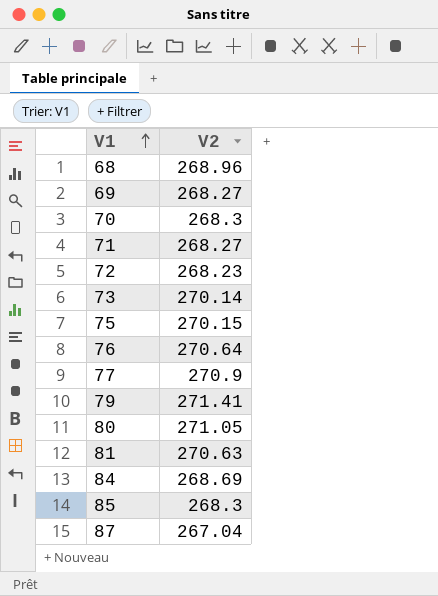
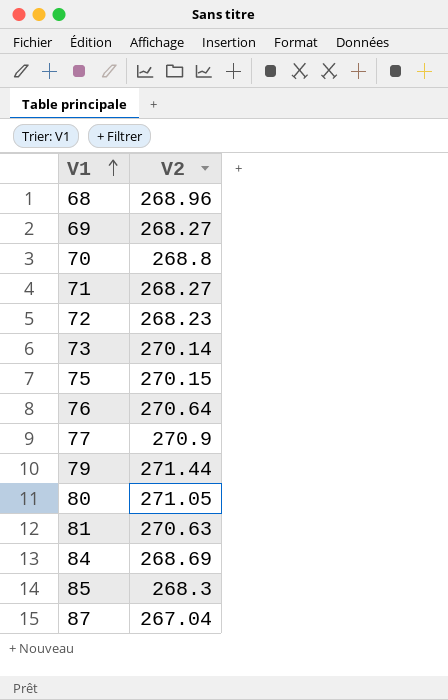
70 | V2: 268.3 -> 268.8
79 | V2: 271.41 -> 271.44

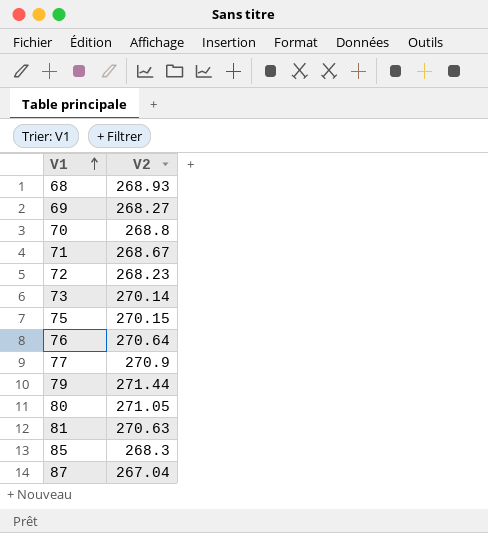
row 84: 268.69 -> none
68 | V2: 268.96 -> 268.93
71 | V2: 268.27 -> 268.67

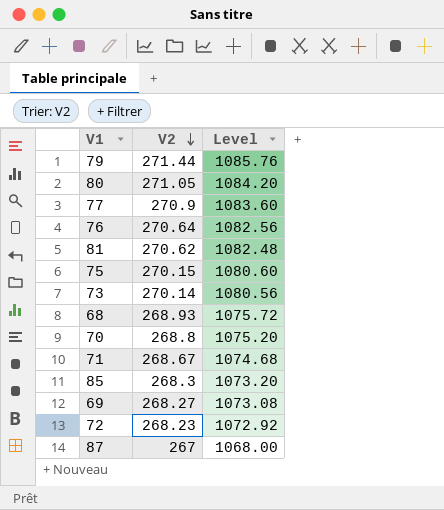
row order: V1 ascending -> V2 descending
column Level | formula: none -> [V2] * 4
81 | V2: 270.63 -> 270.62
87 | V2: 267.04 -> 267

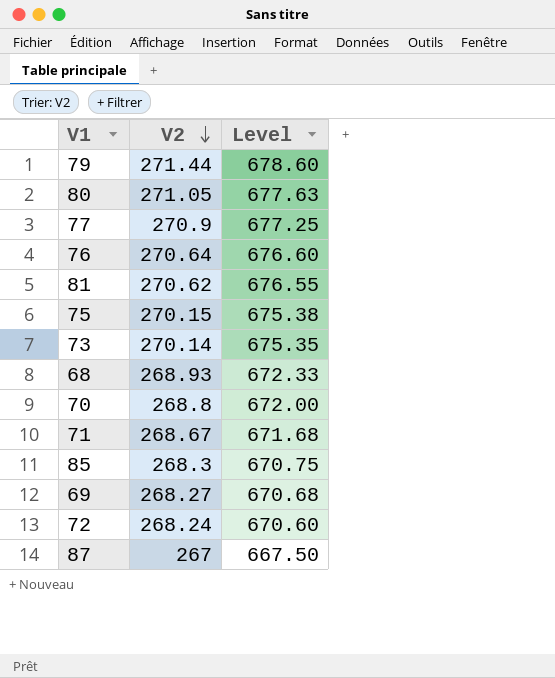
column Level | formula: [V2] * 4 -> [V2] * 2.5
72 | V2: 268.23 -> 268.24

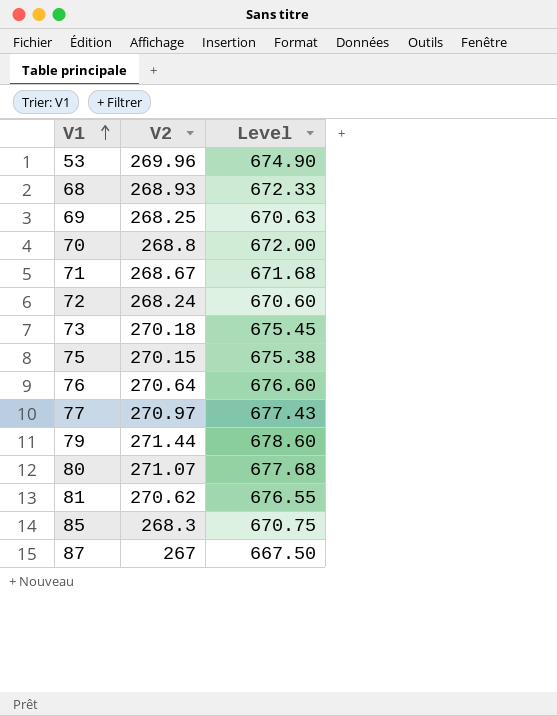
row order: V2 descending -> V1 ascending
row 53: none -> 269.96 | 674.90
69 | V2: 268.27 -> 268.25
69 | Level: 670.68 -> 670.63
73 | V2: 270.14 -> 270.18
73 | Level: 675.35 -> 675.45
77 | V2: 270.9 -> 270.97
77 | Level: 677.25 -> 677.43
80 | V2: 271.05 -> 271.07
80 | Level: 677.63 -> 677.68

